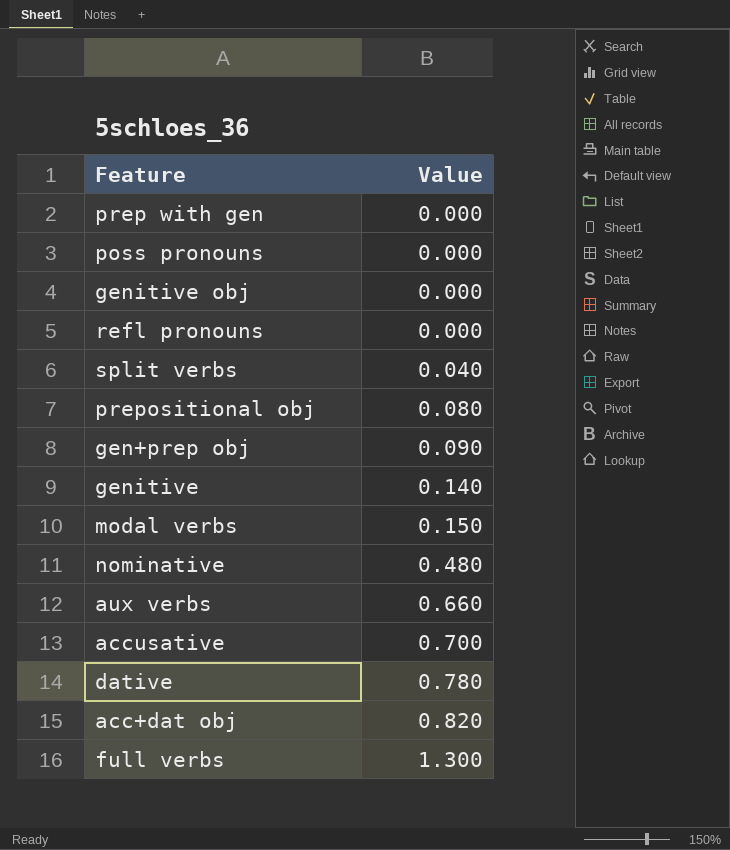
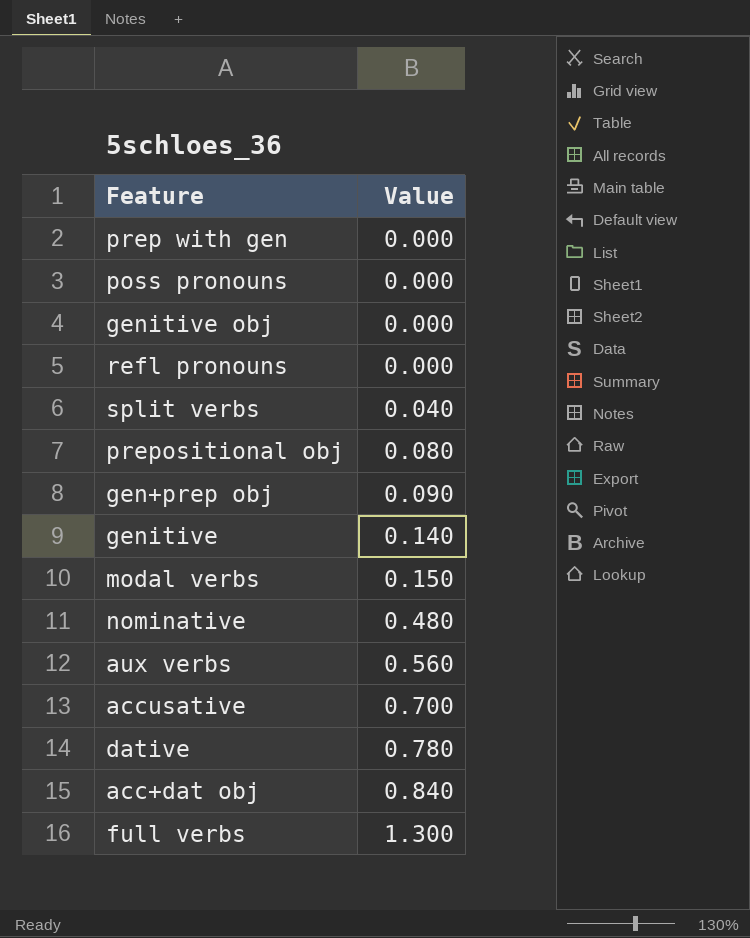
aux verbs | Value: 0.660 -> 0.560
acc+dat obj | Value: 0.820 -> 0.840

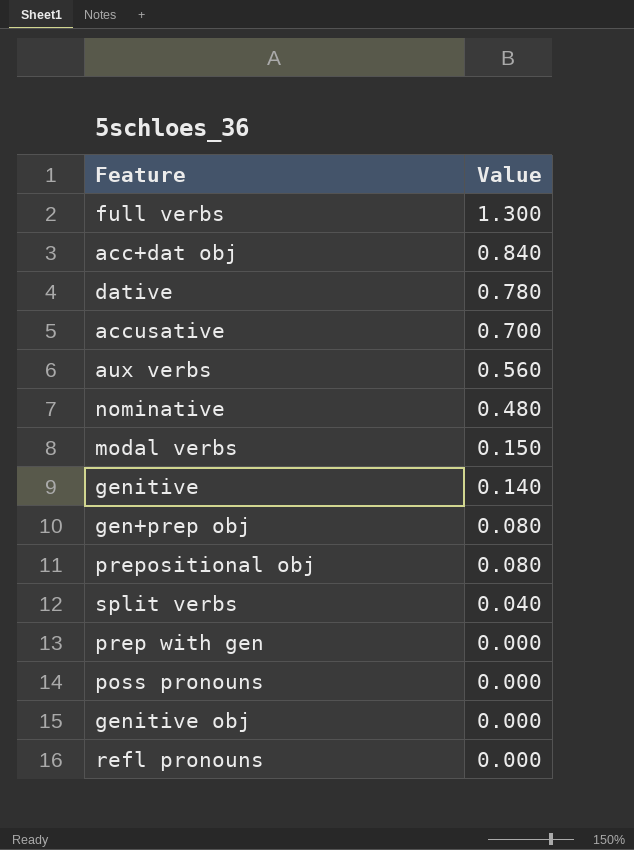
row order: Value ascending -> Value descending
gen+prep obj | Value: 0.090 -> 0.080

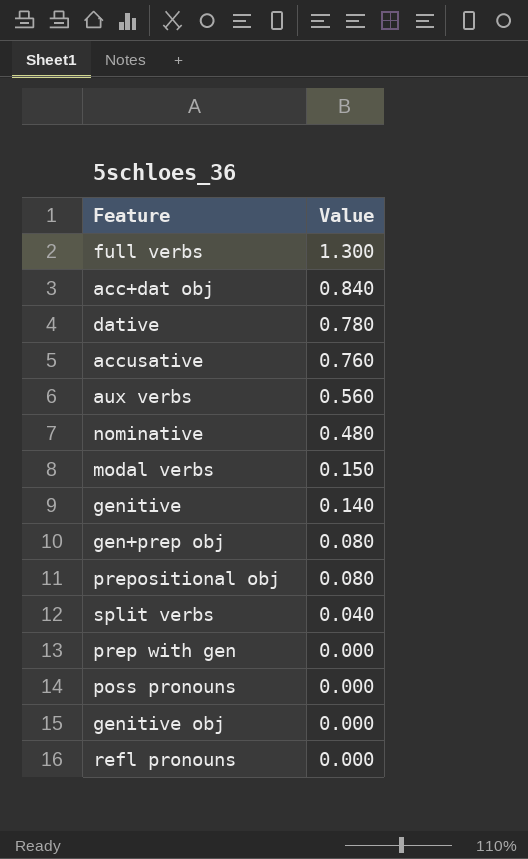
accusative | Value: 0.700 -> 0.760

